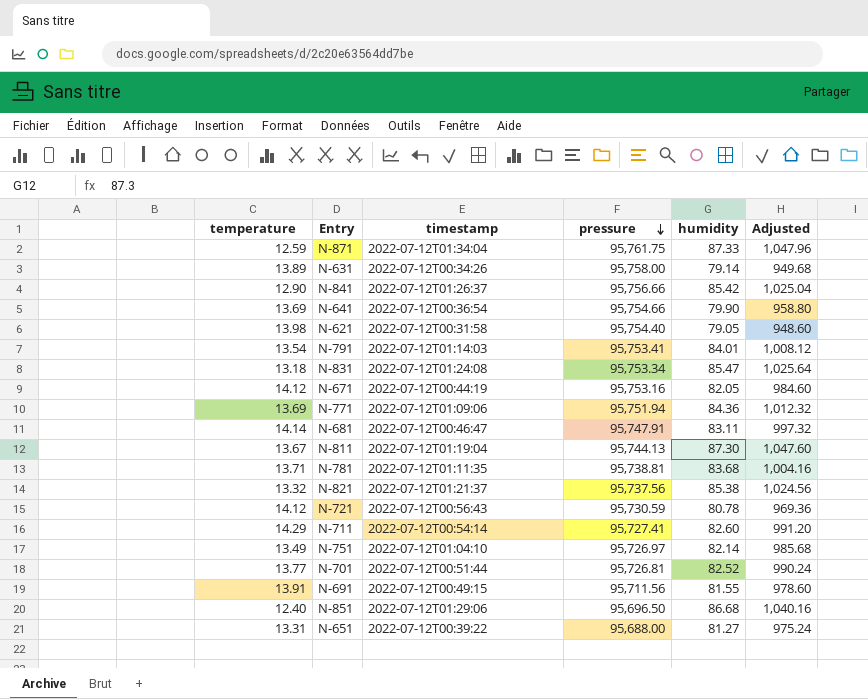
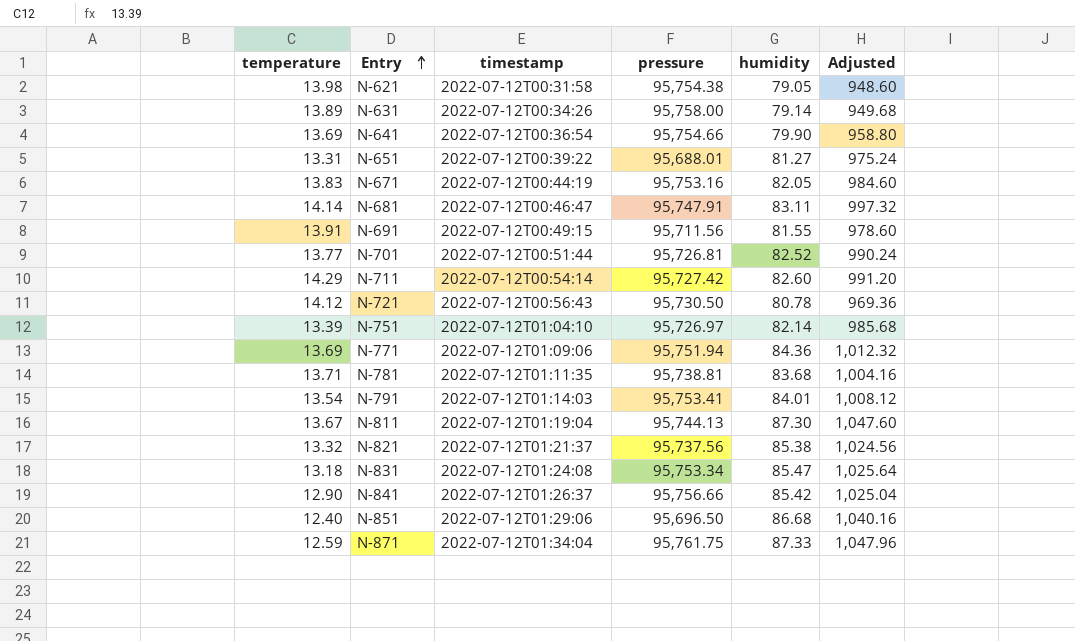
row order: pressure descending -> Entry ascending
N-621 | pressure: 95,754.40 -> 95,754.38
N-651 | pressure: 95,688.00 -> 95,688.01
N-671 | temperature: 14.12 -> 13.83
N-711 | pressure: 95,727.41 -> 95,727.42
N-721 | pressure: 95,730.59 -> 95,730.50
N-751 | temperature: 13.49 -> 13.39

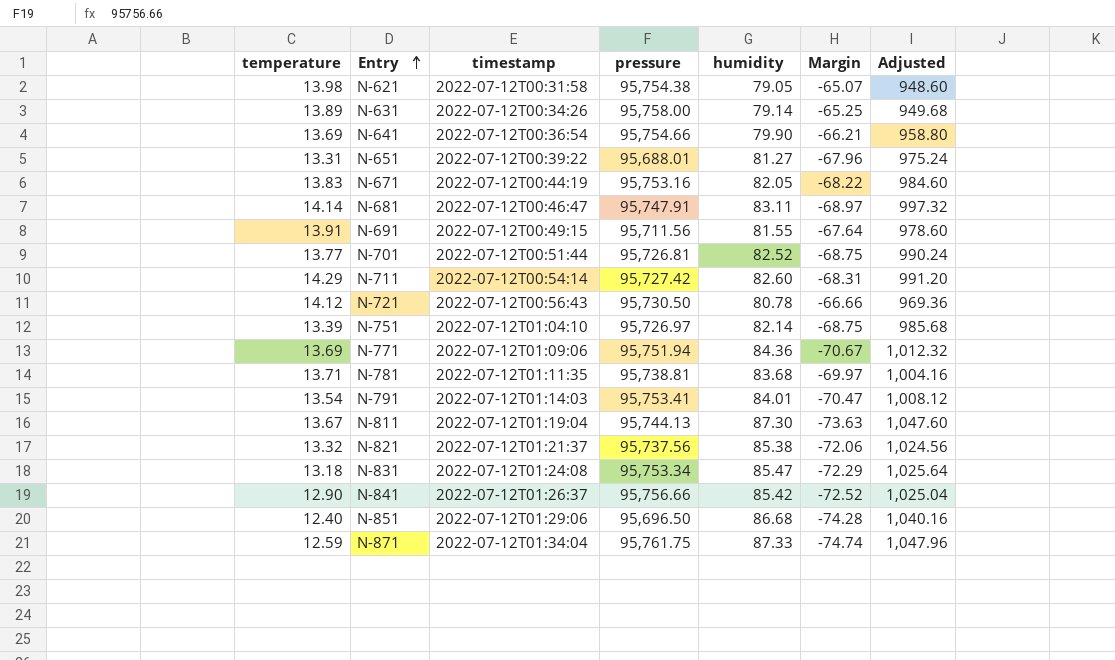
column Margin | formula: none -> [temperature] - [humidity]

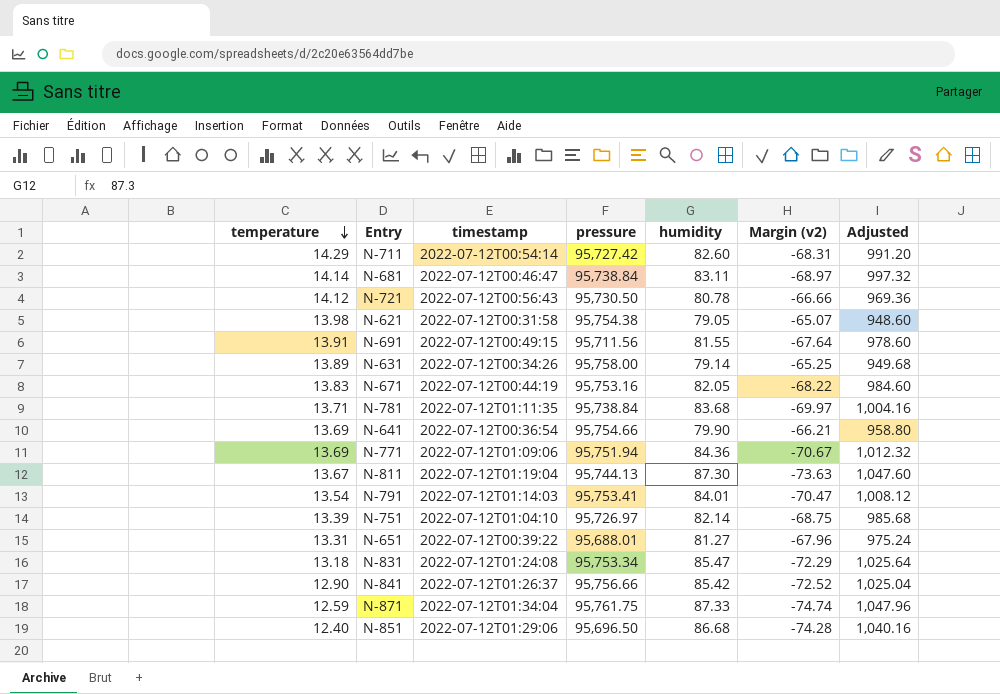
row order: Entry ascending -> temperature descending
column name: Margin -> Margin (v2)
row N-701: 13.77 | 2022-07-12T00:51:44 | 95,726.81 | 82.52 | -68.75 | 990.24 -> none
row N-821: 13.32 | 2022-07-12T01:21:37 | 95,737.56 | 85.38 | -72.06 | 1,024.56 -> none
N-681 | pressure: 95,747.91 -> 95,738.84
N-781 | pressure: 95,738.81 -> 95,738.84

